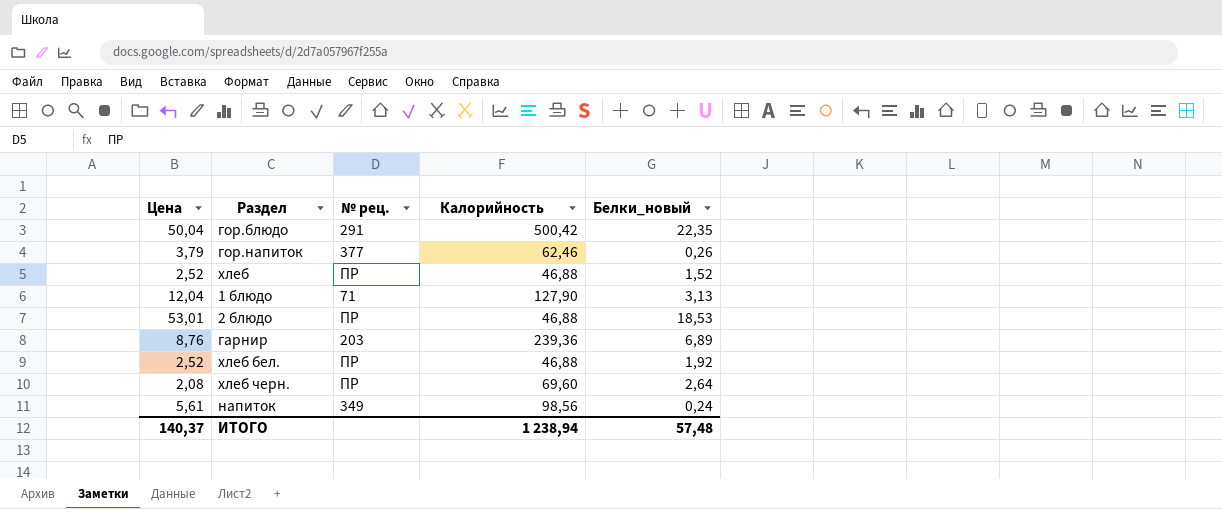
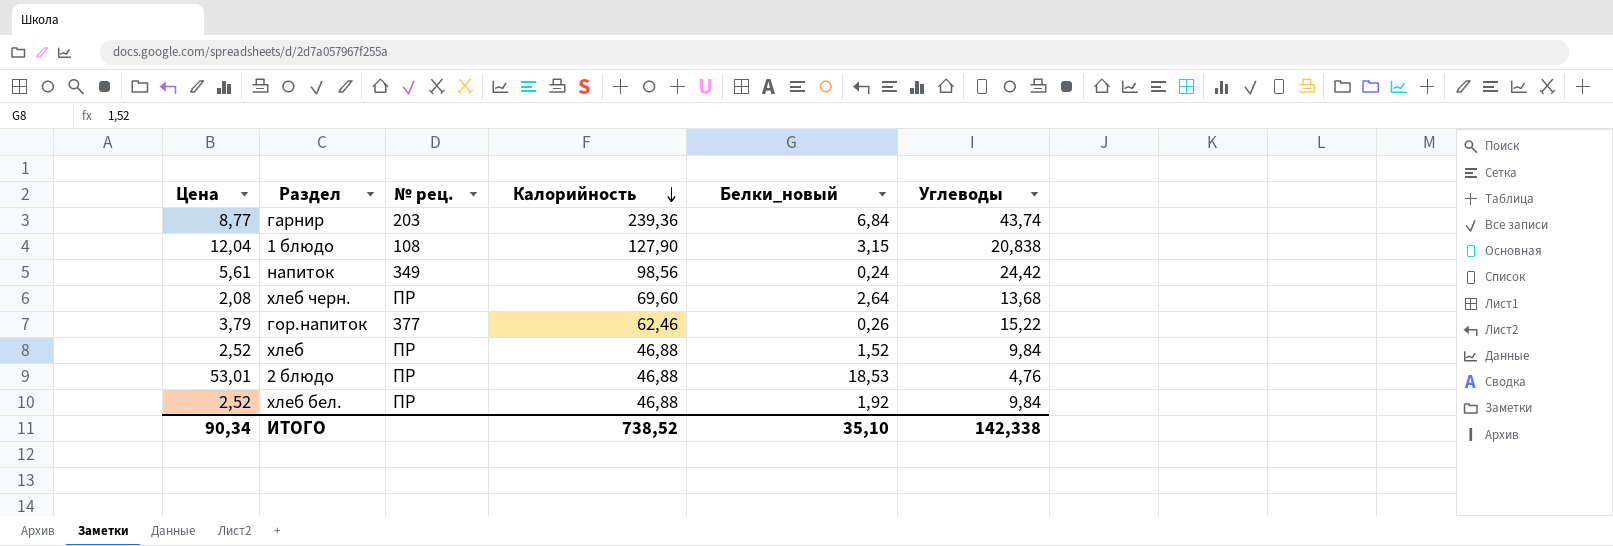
row order: none -> Калорийность descending
column Углеводы | position: none -> 6
row гор.блюдо: 50,04 | 291 | 500,42 | 22,35 -> none
гарнир | Цена: 8,76 -> 8,77
гарнир | Белки_новый: 6,89 -> 6,84
1 блюдо | № рец.: 71 -> 108
1 блюдо | Белки_новый: 3,13 -> 3,15
ИТОГО | Цена: 140,37 -> 90,34
ИТОГО | Калорийность: 1 238,94 -> 738,52
ИТОГО | Белки_новый: 57,48 -> 35,10

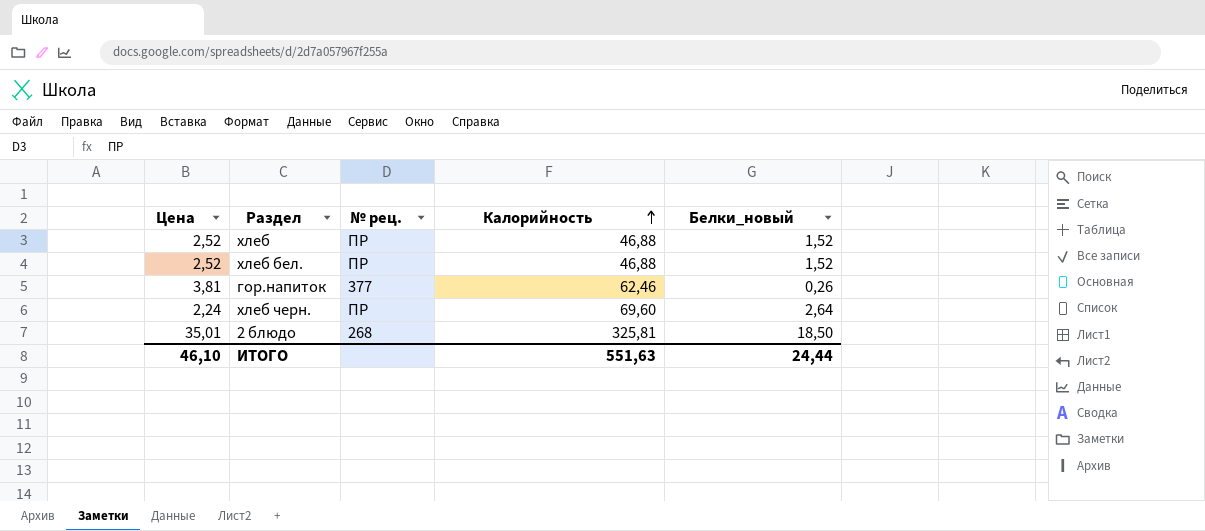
row order: Калорийность descending -> Калорийность ascending
column Углеводы | position: 6 -> none
row гарнир: 8,77 | 203 | 239,36 | 6,84 | 43,74 -> none
row 1 блюдо: 12,04 | 108 | 127,90 | 3,15 | 20,838 -> none
row напиток: 5,61 | 349 | 98,56 | 0,24 | 24,42 -> none
хлеб бел. | Белки_новый: 1,92 -> 1,52
гор.напиток | Цена: 3,79 -> 3,81
хлеб черн. | Цена: 2,08 -> 2,24
2 блюдо | Цена: 53,01 -> 35,01
2 блюдо | № рец.: ПР -> 268
2 блюдо | Калорийность: 46,88 -> 325,81
2 блюдо | Белки_новый: 18,53 -> 18,50
ИТОГО | Цена: 90,34 -> 46,10
ИТОГО | Калорийность: 738,52 -> 551,63
ИТОГО | Белки_новый: 35,10 -> 24,44

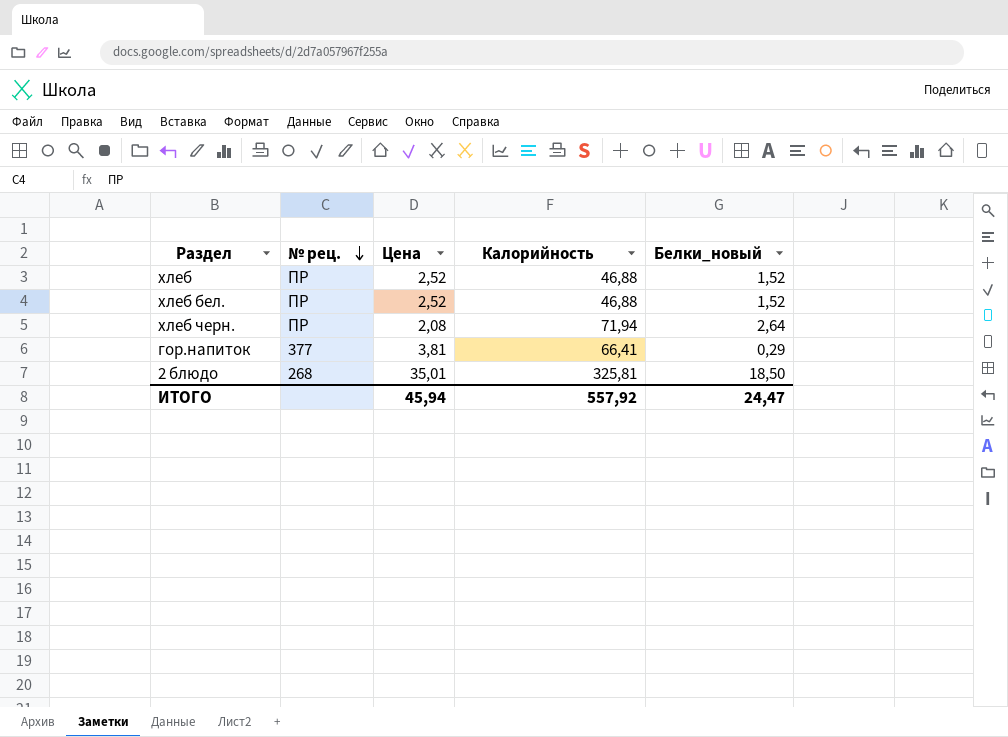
row order: Калорийность ascending -> № рец. descending
column Цена | position: 1 -> 3
хлеб черн. | Цена: 2,24 -> 2,08
хлеб черн. | Калорийность: 69,60 -> 71,94
гор.напиток | Калорийность: 62,46 -> 66,41
гор.напиток | Белки_новый: 0,26 -> 0,29
ИТОГО | Цена: 46,10 -> 45,94
ИТОГО | Калорийность: 551,63 -> 557,92
ИТОГО | Белки_новый: 24,44 -> 24,47

